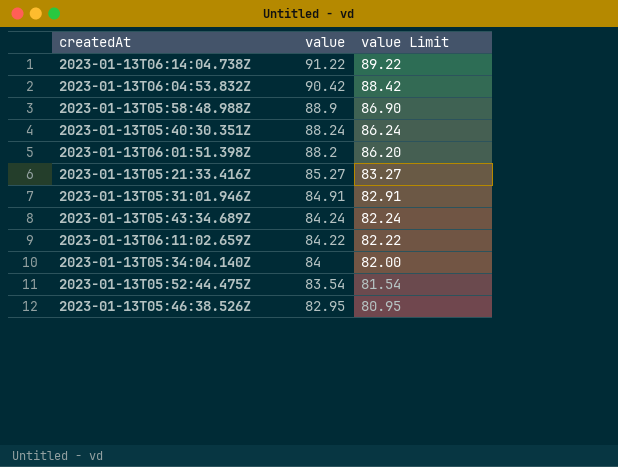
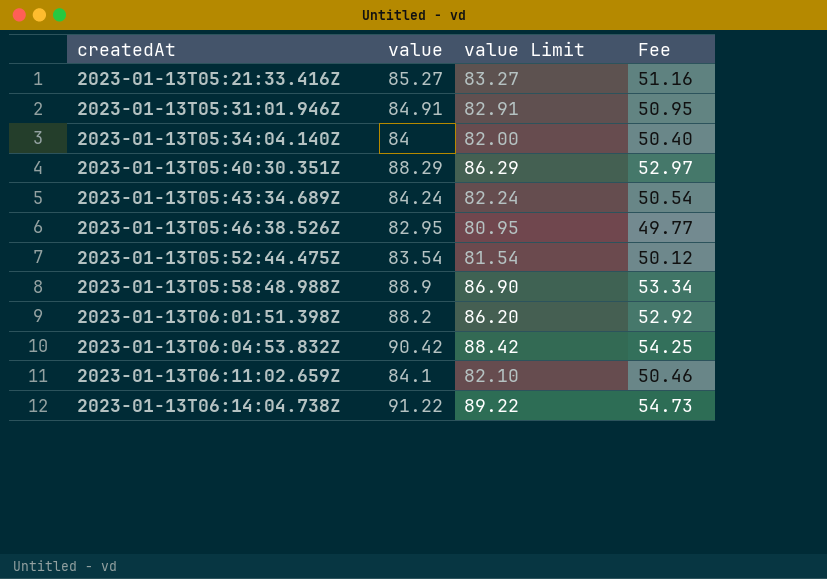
row order: value descending -> createdAt ascending
column Fee | formula: none -> [value] * 0.6
2023-01-13T05:40:30.351Z | value: 88.24 -> 88.29
2023-01-13T05:40:30.351Z | value Limit: 86.24 -> 86.29
2023-01-13T06:11:02.659Z | value: 84.22 -> 84.1
2023-01-13T06:11:02.659Z | value Limit: 82.22 -> 82.10

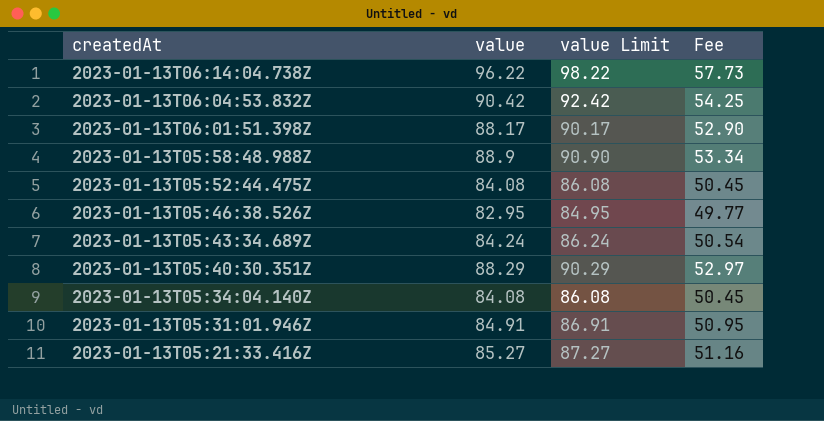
row order: createdAt ascending -> createdAt descending
column value Limit | formula: [value] - 2 -> [value] + 2
row 2023-01-13T06:11:02.659Z: 84.1 | 82.10 | 50.46 -> none
2023-01-13T06:14:04.738Z | value: 91.22 -> 96.22
2023-01-13T06:14:04.738Z | Fee: 54.73 -> 57.73
2023-01-13T06:01:51.398Z | value: 88.2 -> 88.17
2023-01-13T06:01:51.398Z | Fee: 52.92 -> 52.90
2023-01-13T05:52:44.475Z | value: 83.54 -> 84.08
2023-01-13T05:52:44.475Z | Fee: 50.12 -> 50.45
2023-01-13T05:34:04.140Z | value: 84 -> 84.08
2023-01-13T05:34:04.140Z | Fee: 50.40 -> 50.45

